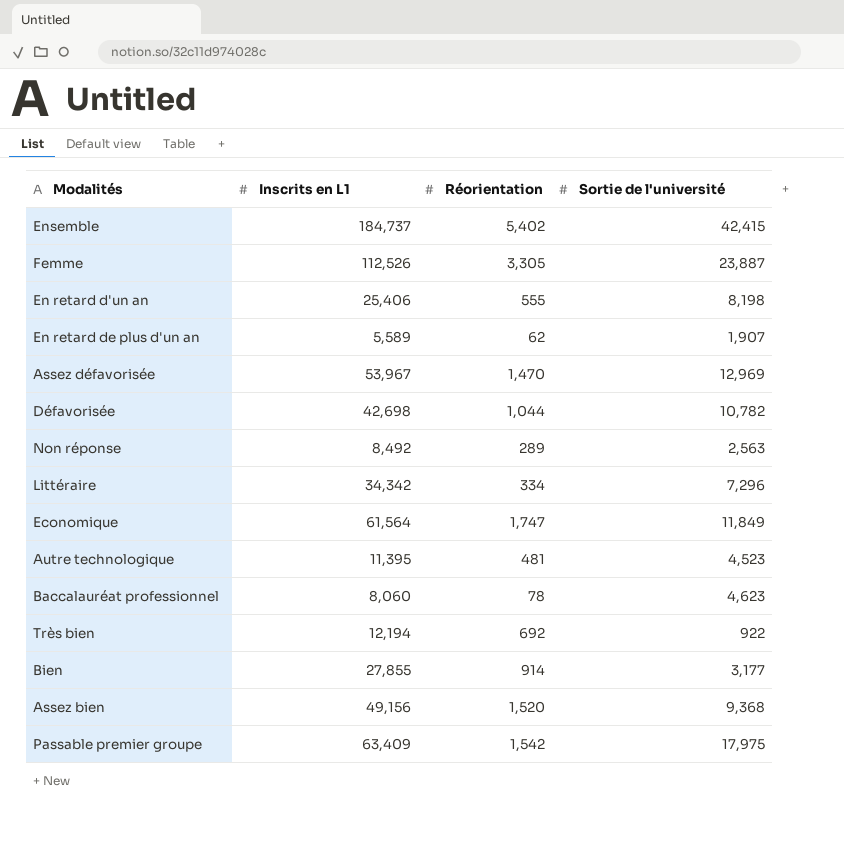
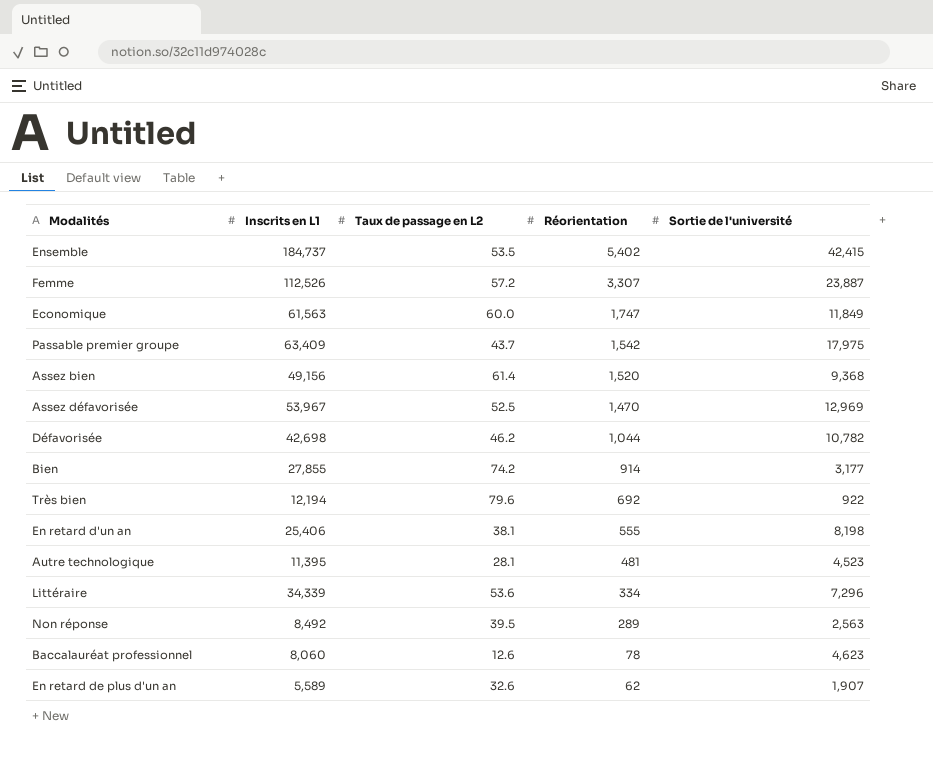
row order: none -> Réorientation descending
column Taux de passage en L2 | position: none -> 3
Femme | Réorientation: 3,305 -> 3,307
Economique | Inscrits en L1: 61,564 -> 61,563
Littéraire | Inscrits en L1: 34,342 -> 34,339

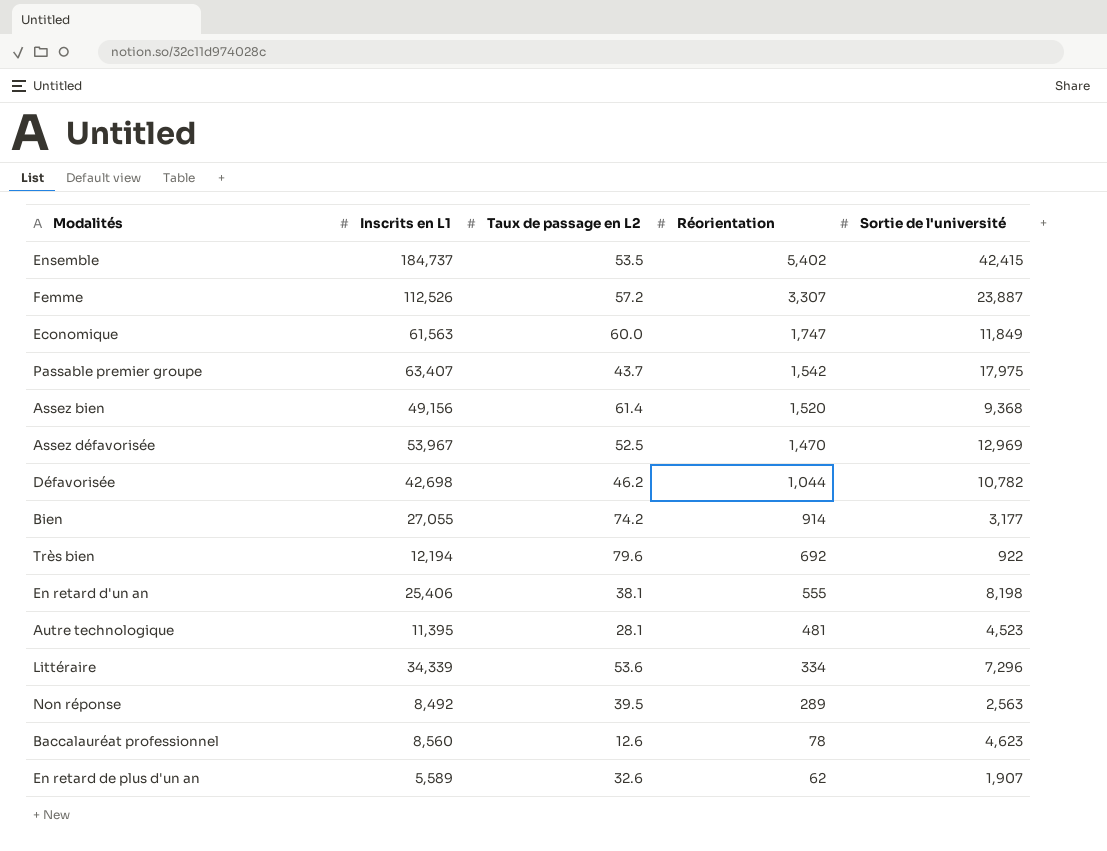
Passable premier groupe | Inscrits en L1: 63,409 -> 63,407
Bien | Inscrits en L1: 27,855 -> 27,055
Baccalauréat professionnel | Inscrits en L1: 8,060 -> 8,560

